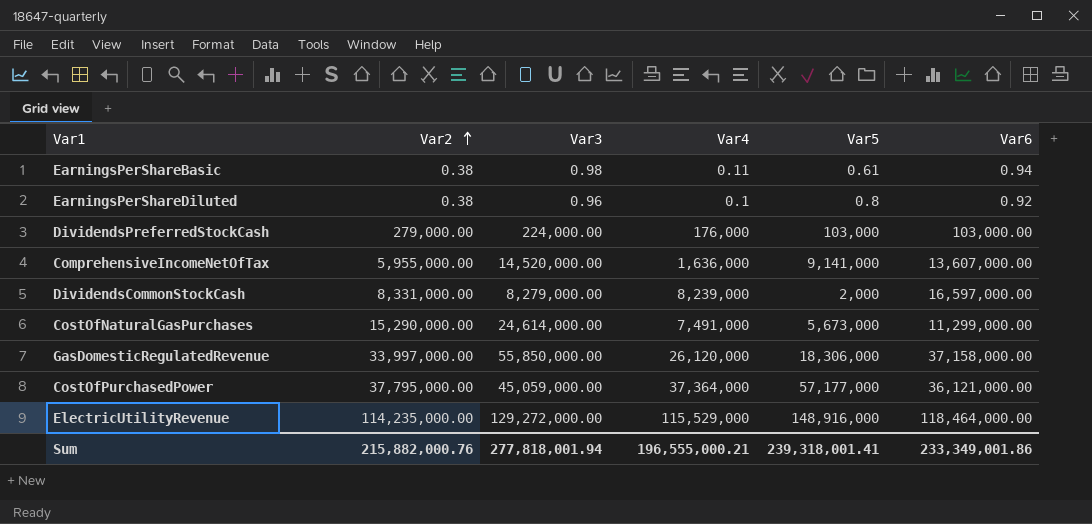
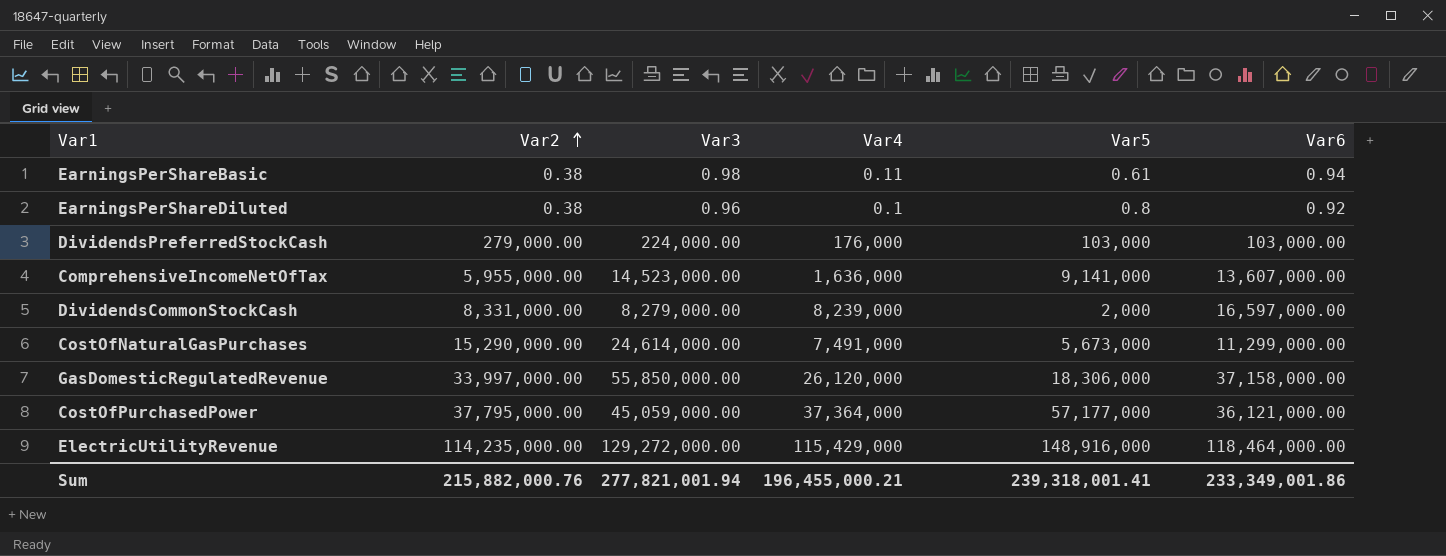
ComprehensiveIncomeNetOfTax | Var3: 14,520,000.00 -> 14,523,000.00
ElectricUtilityRevenue | Var4: 115,529,000 -> 115,429,000
Sum | Var3: 277,818,001.94 -> 277,821,001.94
Sum | Var4: 196,555,000.21 -> 196,455,000.21

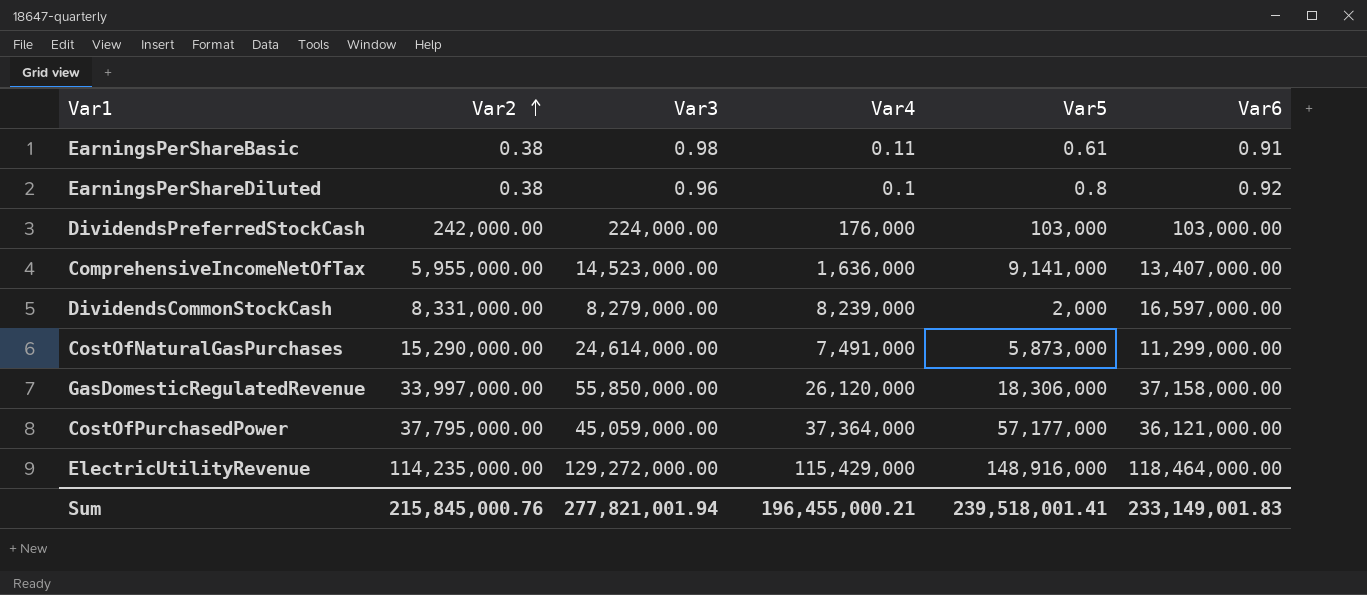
EarningsPerShareBasic | Var6: 0.94 -> 0.91
DividendsPreferredStockCash | Var2: 279,000.00 -> 242,000.00
ComprehensiveIncomeNetOfTax | Var6: 13,607,000.00 -> 13,407,000.00
CostOfNaturalGasPurchases | Var5: 5,673,000 -> 5,873,000
Sum | Var2: 215,882,000.76 -> 215,845,000.76
Sum | Var5: 239,318,001.41 -> 239,518,001.41
Sum | Var6: 233,349,001.86 -> 233,149,001.83

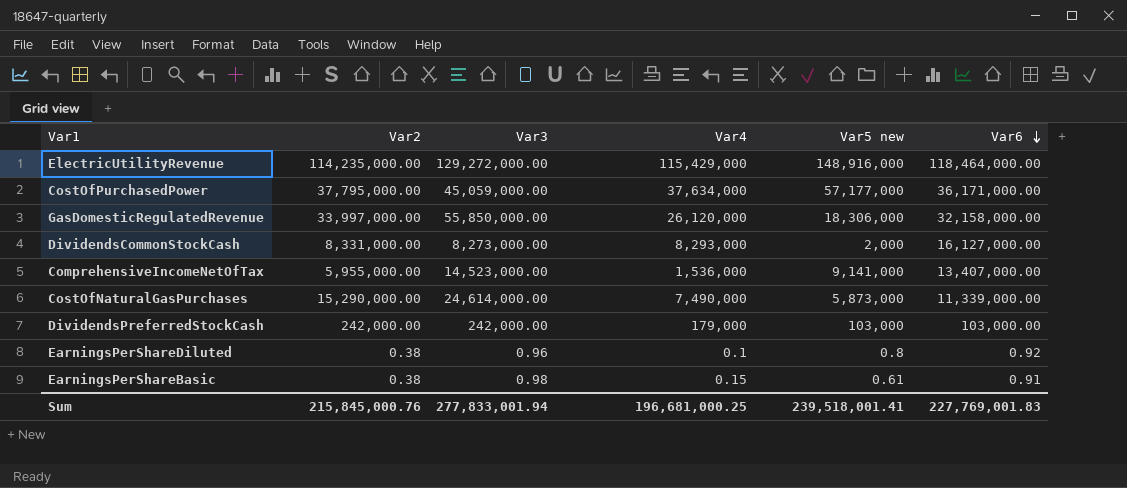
row order: Var2 ascending -> Var6 descending
column name: Var5 -> Var5 new
CostOfPurchasedPower | Var4: 37,364,000 -> 37,634,000
CostOfPurchasedPower | Var6: 36,121,000.00 -> 36,171,000.00
GasDomesticRegulatedRevenue | Var6: 37,158,000.00 -> 32,158,000.00
DividendsCommonStockCash | Var3: 8,279,000.00 -> 8,273,000.00
DividendsCommonStockCash | Var4: 8,239,000 -> 8,293,000
DividendsCommonStockCash | Var6: 16,597,000.00 -> 16,127,000.00
ComprehensiveIncomeNetOfTax | Var4: 1,636,000 -> 1,536,000
CostOfNaturalGasPurchases | Var4: 7,491,000 -> 7,490,000
CostOfNaturalGasPurchases | Var6: 11,299,000.00 -> 11,339,000.00
DividendsPreferredStockCash | Var3: 224,000.00 -> 242,000.00
DividendsPreferredStockCash | Var4: 176,000 -> 179,000
EarningsPerShareBasic | Var4: 0.11 -> 0.15
Sum | Var3: 277,821,001.94 -> 277,833,001.94
Sum | Var4: 196,455,000.21 -> 196,681,000.25
Sum | Var6: 233,149,001.83 -> 227,769,001.83

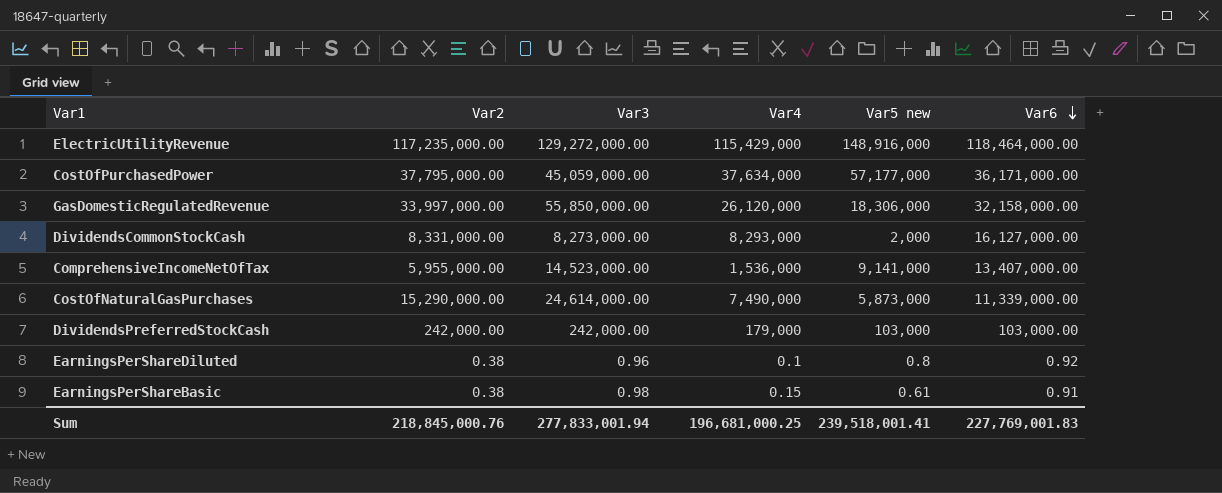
ElectricUtilityRevenue | Var2: 114,235,000.00 -> 117,235,000.00
Sum | Var2: 215,845,000.76 -> 218,845,000.76

